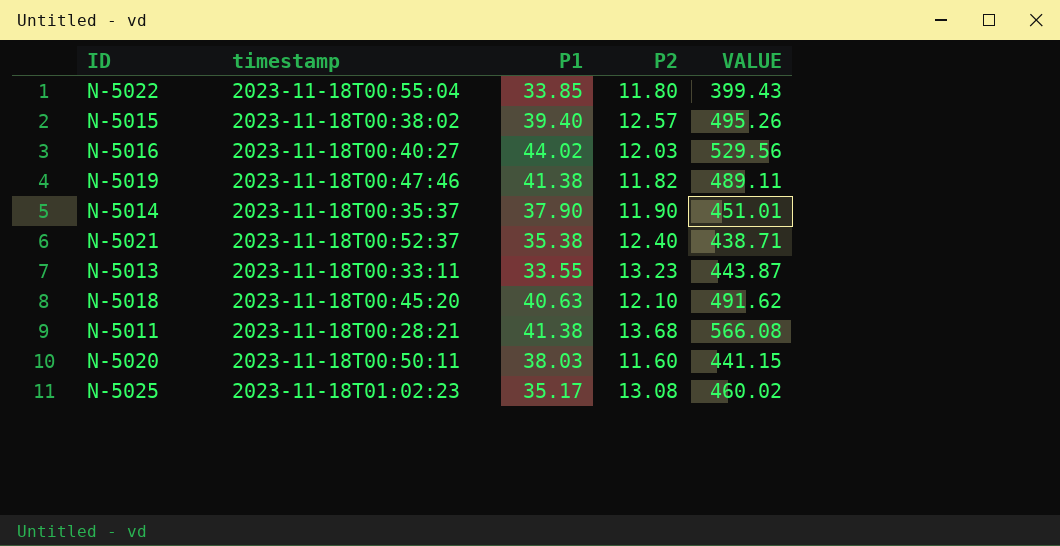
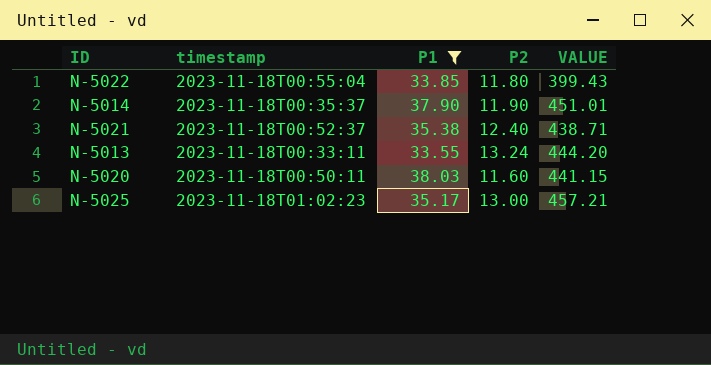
filter: none -> P1 <= 38.03
N-5013 | P2: 13.23 -> 13.24
N-5013 | VALUE: 443.87 -> 444.20
N-5025 | P2: 13.08 -> 13.00
N-5025 | VALUE: 460.02 -> 457.21

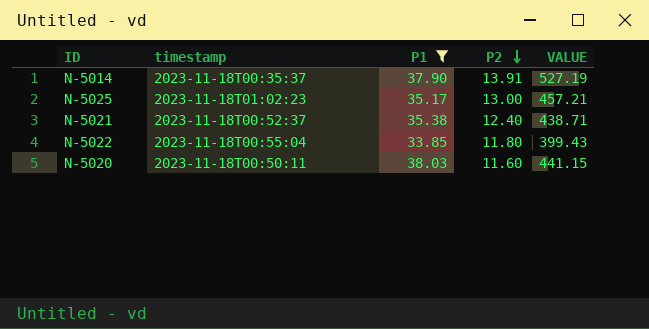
row order: none -> P2 descending
row N-5013: 2023-11-18T00:33:11 | 33.55 | 13.24 | 444.20 -> none
N-5014 | P2: 11.90 -> 13.91
N-5014 | VALUE: 451.01 -> 527.19

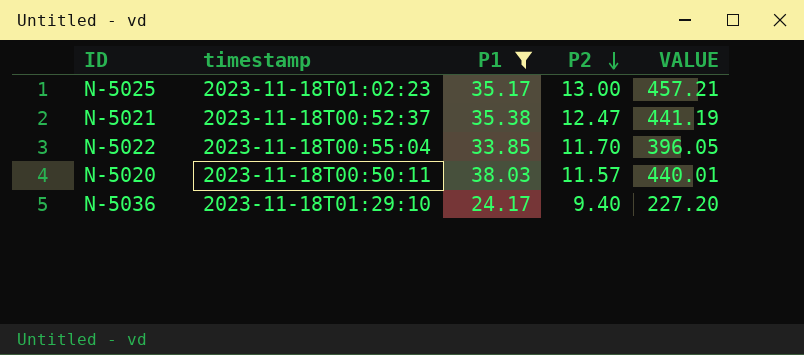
row N-5014: 2023-11-18T00:35:37 | 37.90 | 13.91 | 527.19 -> none
N-5021 | P2: 12.40 -> 12.47
N-5021 | VALUE: 438.71 -> 441.19
N-5022 | P2: 11.80 -> 11.70
N-5022 | VALUE: 399.43 -> 396.05
N-5020 | P2: 11.60 -> 11.57
N-5020 | VALUE: 441.15 -> 440.01
row N-5036: none -> 2023-11-18T01:29:10 | 24.17 | 9.40 | 227.20

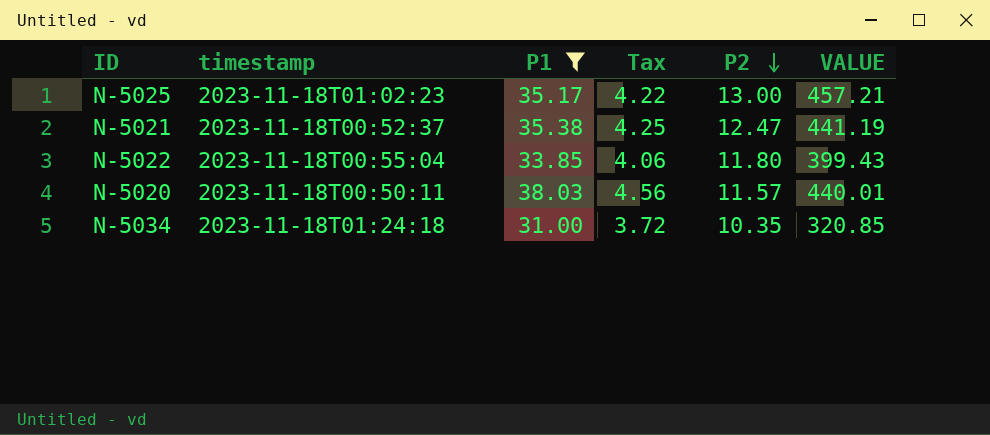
column Tax | formula: none -> [P1] * 0.12
row N-5036: 2023-11-18T01:29:10 | 24.17 | 9.40 | 227.20 -> none
N-5022 | P2: 11.70 -> 11.80
N-5022 | VALUE: 396.05 -> 399.43
row N-5034: none -> 2023-11-18T01:24:18 | 31.00 | 3.72 | 10.35 | 320.85

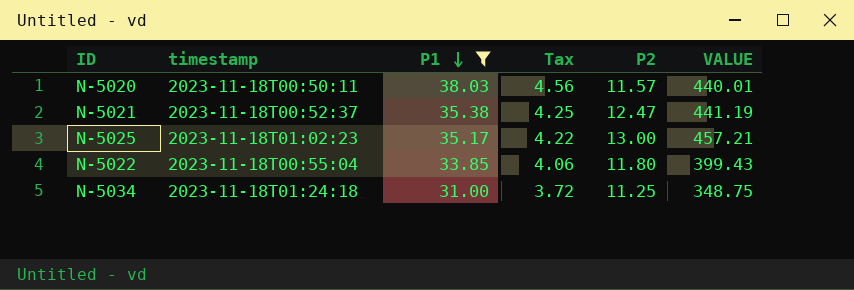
row order: P2 descending -> P1 descending
N-5034 | P2: 10.35 -> 11.25
N-5034 | VALUE: 320.85 -> 348.75

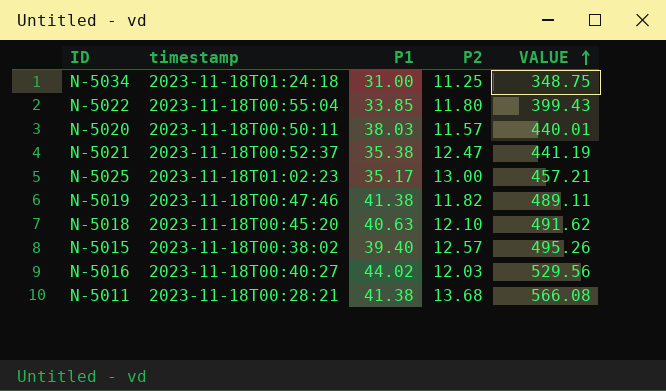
filter: P1 <= 38.03 -> none
row order: P1 descending -> VALUE ascending
column Tax | formula: [P1] * 0.12 -> none

